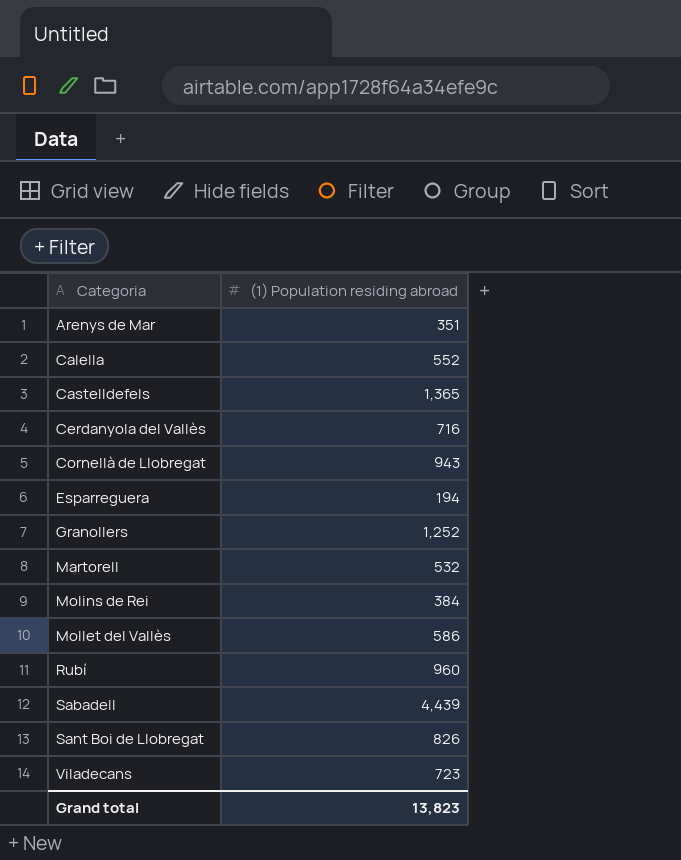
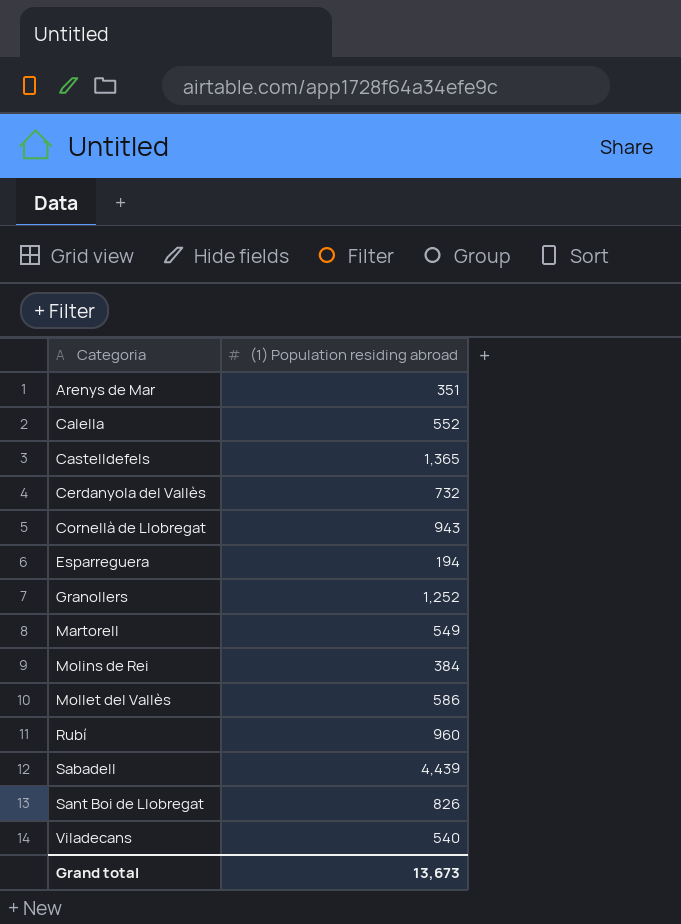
Cerdanyola del Vallès | (1) Population residing abroad: 716 -> 732
Martorell | (1) Population residing abroad: 532 -> 549
Viladecans | (1) Population residing abroad: 723 -> 540
Grand total | (1) Population residing abroad: 13,823 -> 13,673

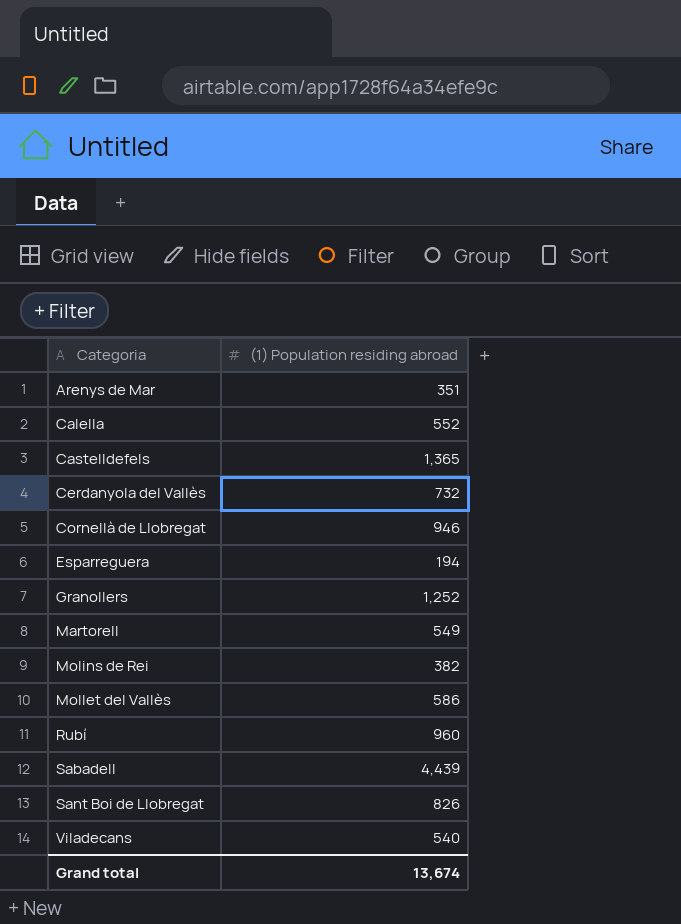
Cornellà de Llobregat | (1) Population residing abroad: 943 -> 946
Molins de Rei | (1) Population residing abroad: 384 -> 382
Grand total | (1) Population residing abroad: 13,673 -> 13,674

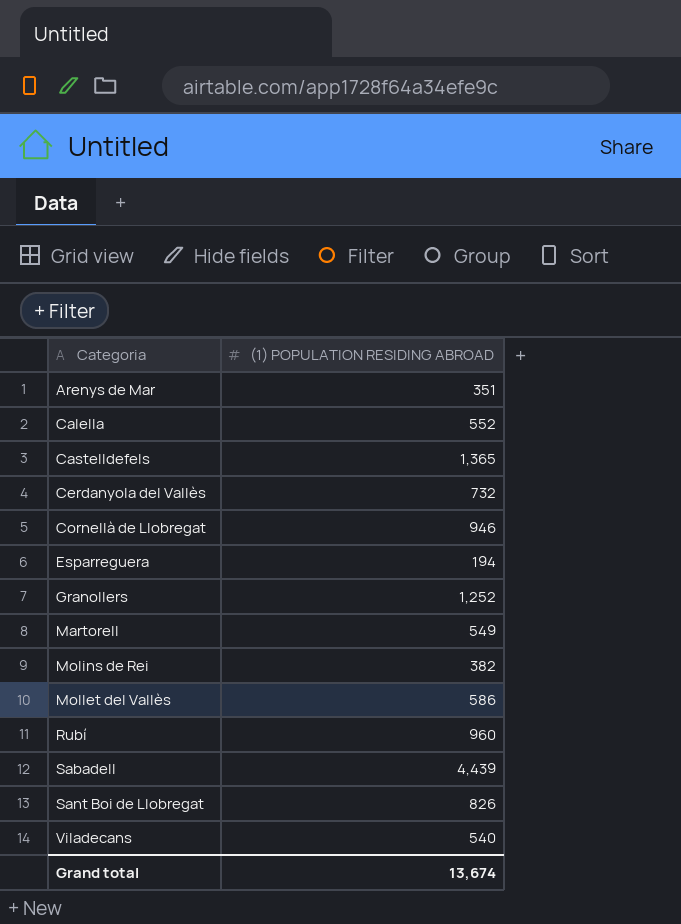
column name: (1) Population residing abroad -> (1) POPULATION RESIDING ABROAD

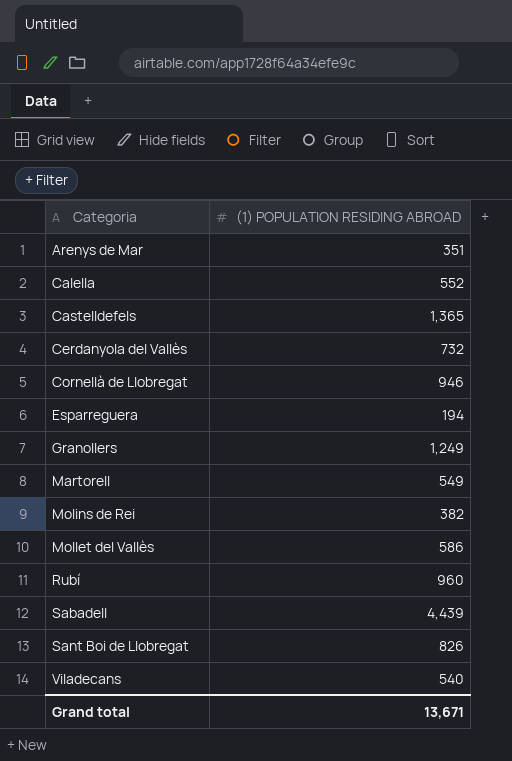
Granollers | (1) POPULATION RESIDING ABROAD: 1,252 -> 1,249
Grand total | (1) POPULATION RESIDING ABROAD: 13,674 -> 13,671

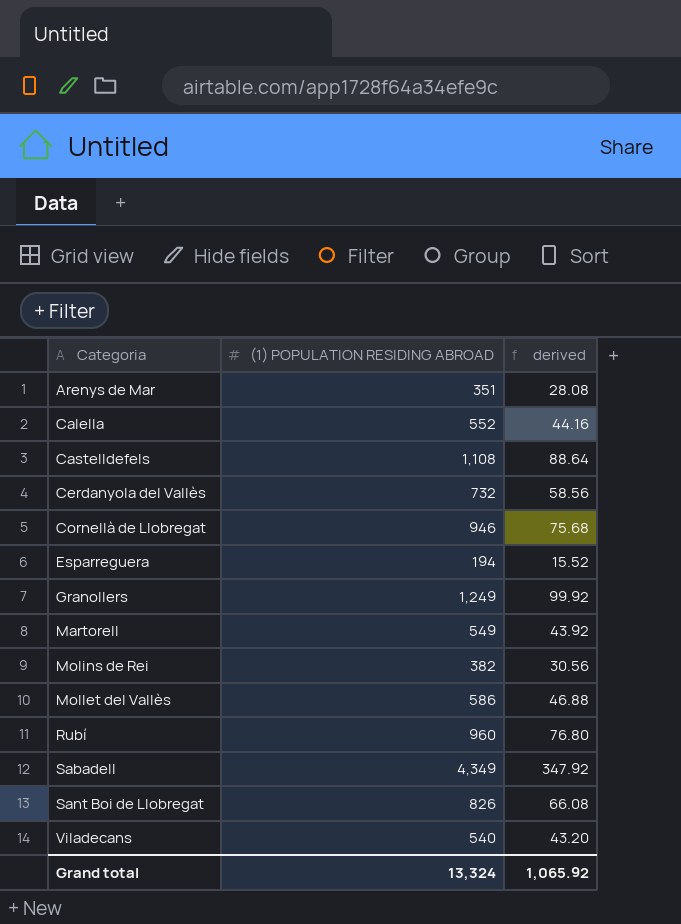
column derived | formula: none -> [(1) POPULATION RESIDING ABROAD] * 0.08
Castelldefels | (1) POPULATION RESIDING ABROAD: 1,365 -> 1,108
Sabadell | (1) POPULATION RESIDING ABROAD: 4,439 -> 4,349
Grand total | (1) POPULATION RESIDING ABROAD: 13,671 -> 13,324

